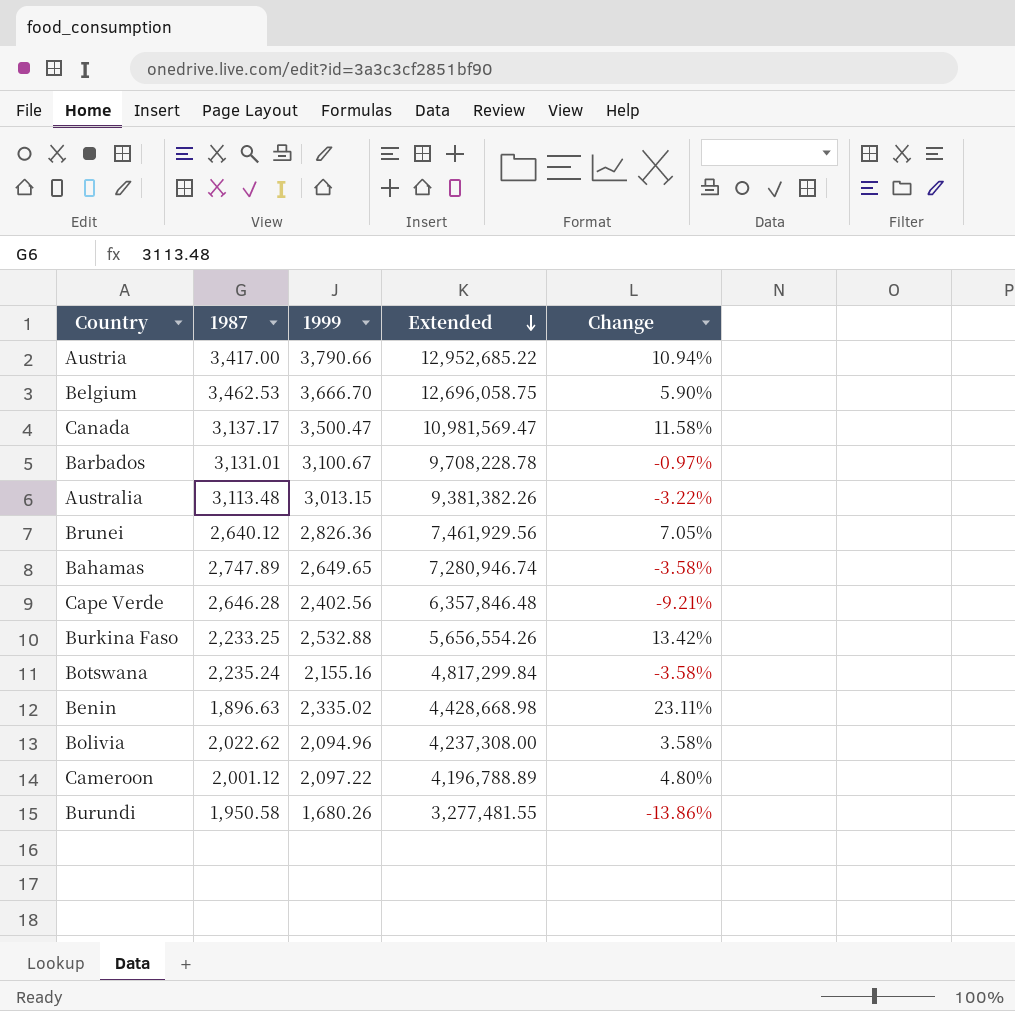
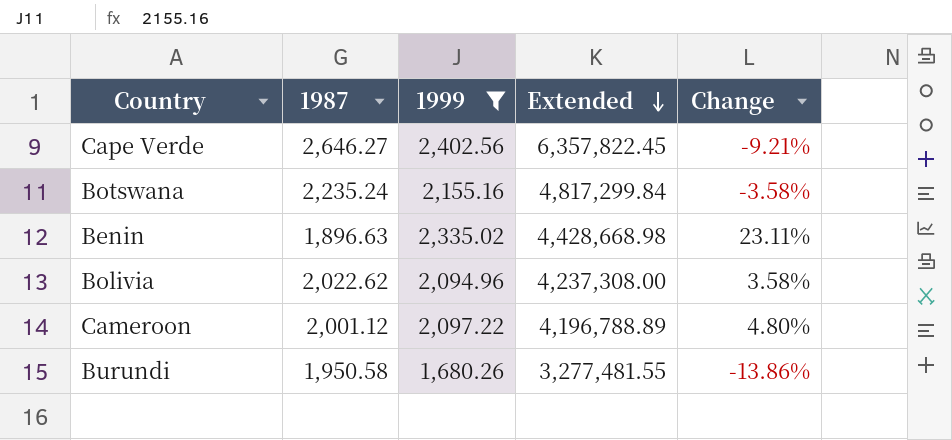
filter: none -> 1999 <= 2,402.56
Cape Verde | 1987: 2,646.28 -> 2,646.27
Cape Verde | Extended: 6,357,846.48 -> 6,357,822.45

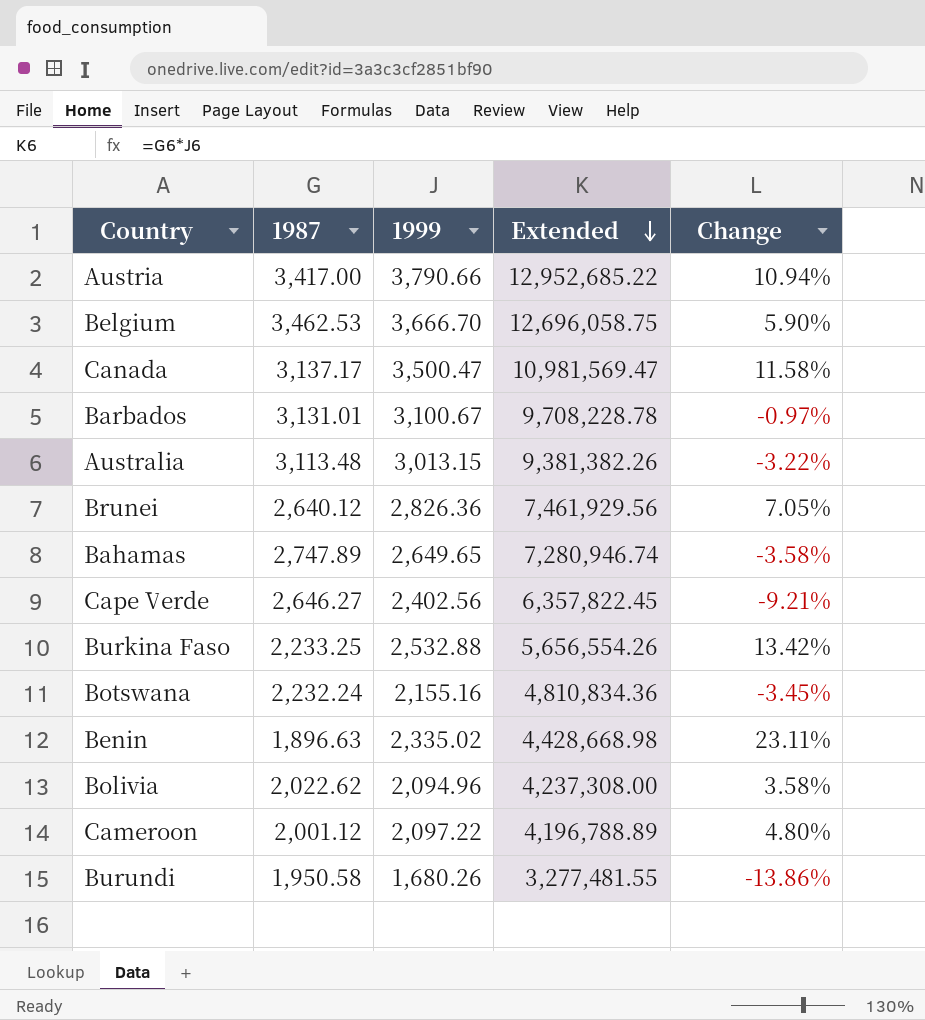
filter: 1999 <= 2,402.56 -> none
Botswana | 1987: 2,235.24 -> 2,232.24
Botswana | Extended: 4,817,299.84 -> 4,810,834.36
Botswana | Change: -3.58% -> -3.45%

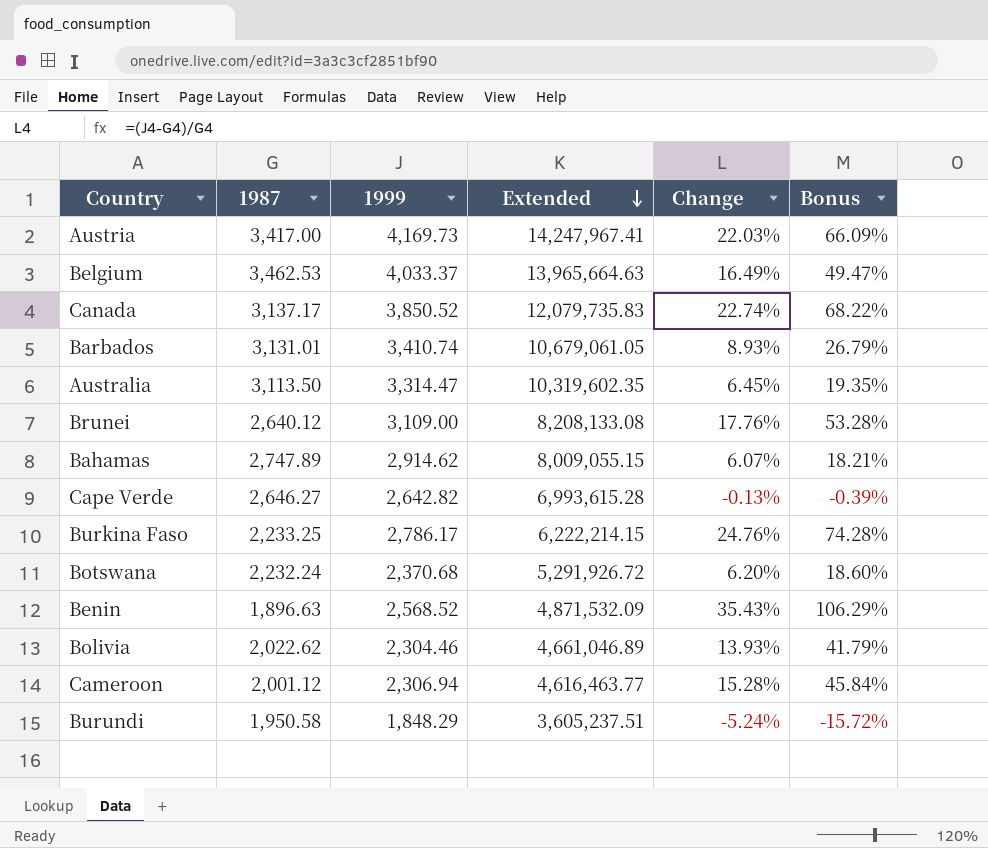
column Bonus | formula: none -> [Change] * 3
Austria | 1999: 3,790.66 -> 4,169.73
Austria | Extended: 12,952,685.22 -> 14,247,967.41
Austria | Change: 10.94% -> 22.03%
Belgium | 1999: 3,666.70 -> 4,033.37
Belgium | Extended: 12,696,058.75 -> 13,965,664.63
Belgium | Change: 5.90% -> 16.49%
Canada | 1999: 3,500.47 -> 3,850.52
Canada | Extended: 10,981,569.47 -> 12,079,735.83
Canada | Change: 11.58% -> 22.74%
Barbados | 1999: 3,100.67 -> 3,410.74
Barbados | Extended: 9,708,228.78 -> 10,679,061.05
Barbados | Change: -0.97% -> 8.93%
Australia | 1987: 3,113.48 -> 3,113.50
Australia | 1999: 3,013.15 -> 3,314.47
Australia | Extended: 9,381,382.26 -> 10,319,602.35
Australia | Change: -3.22% -> 6.45%
Brunei | 1999: 2,826.36 -> 3,109.00
Brunei | Extended: 7,461,929.56 -> 8,208,133.08
Brunei | Change: 7.05% -> 17.76%
Bahamas | 1999: 2,649.65 -> 2,914.62
Bahamas | Extended: 7,280,946.74 -> 8,009,055.15
Bahamas | Change: -3.58% -> 6.07%
Cape Verde | 1999: 2,402.56 -> 2,642.82
Cape Verde | Extended: 6,357,822.45 -> 6,993,615.28
Cape Verde | Change: -9.21% -> -0.13%
Burkina Faso | 1999: 2,532.88 -> 2,786.17
Burkina Faso | Extended: 5,656,554.26 -> 6,222,214.15
Burkina Faso | Change: 13.42% -> 24.76%
Botswana | 1999: 2,155.16 -> 2,370.68
Botswana | Extended: 4,810,834.36 -> 5,291,926.72
Botswana | Change: -3.45% -> 6.20%
Benin | 1999: 2,335.02 -> 2,568.52
Benin | Extended: 4,428,668.98 -> 4,871,532.09
Benin | Change: 23.11% -> 35.43%
Bolivia | 1999: 2,094.96 -> 2,304.46
Bolivia | Extended: 4,237,308.00 -> 4,661,046.89
Bolivia | Change: 3.58% -> 13.93%
Cameroon | 1999: 2,097.22 -> 2,306.94
Cameroon | Extended: 4,196,788.89 -> 4,616,463.77
Cameroon | Change: 4.80% -> 15.28%
Burundi | 1999: 1,680.26 -> 1,848.29
Burundi | Extended: 3,277,481.55 -> 3,605,237.51
Burundi | Change: -13.86% -> -5.24%

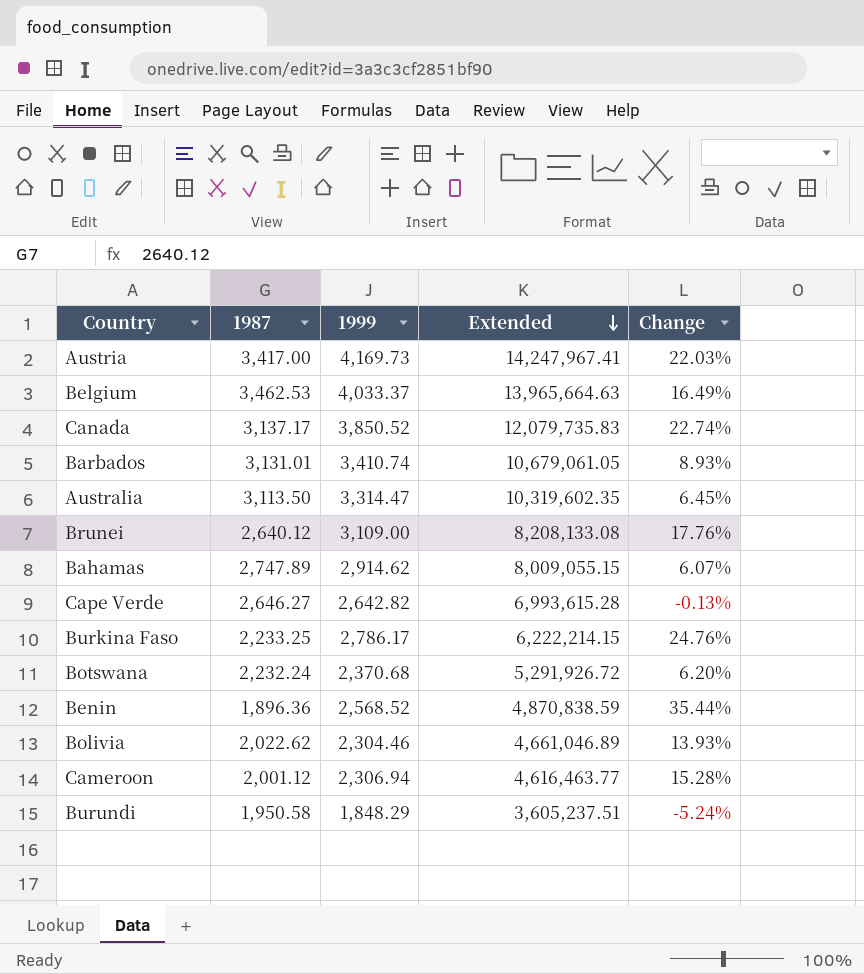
column Bonus | formula: [Change] * 3 -> none
Benin | 1987: 1,896.63 -> 1,896.36
Benin | Extended: 4,871,532.09 -> 4,870,838.59
Benin | Change: 35.43% -> 35.44%

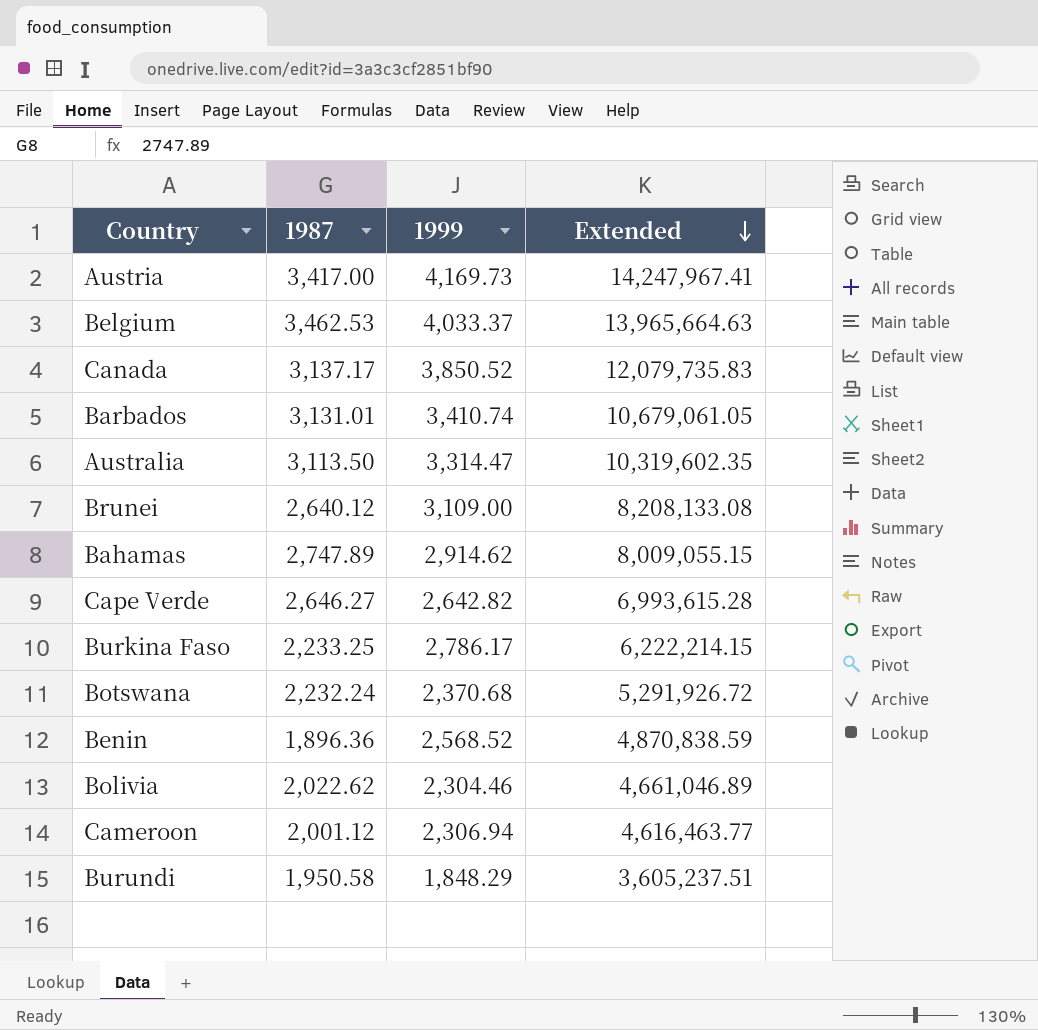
column Change | formula: ([1999] - [1987]) / [1987] -> none

